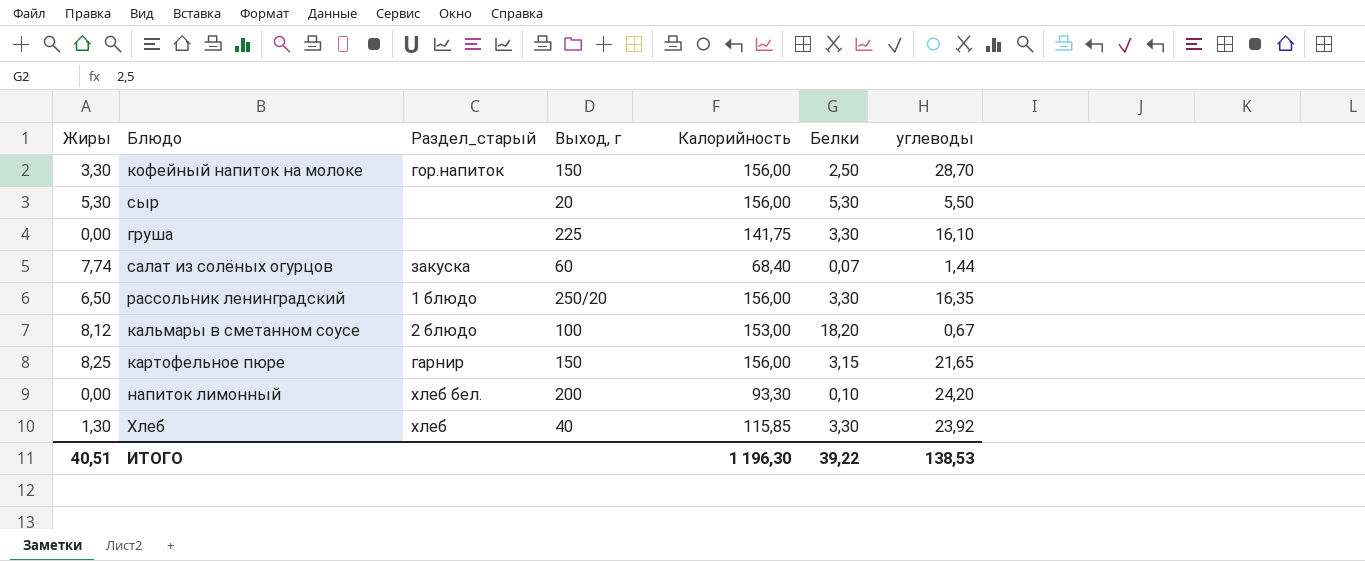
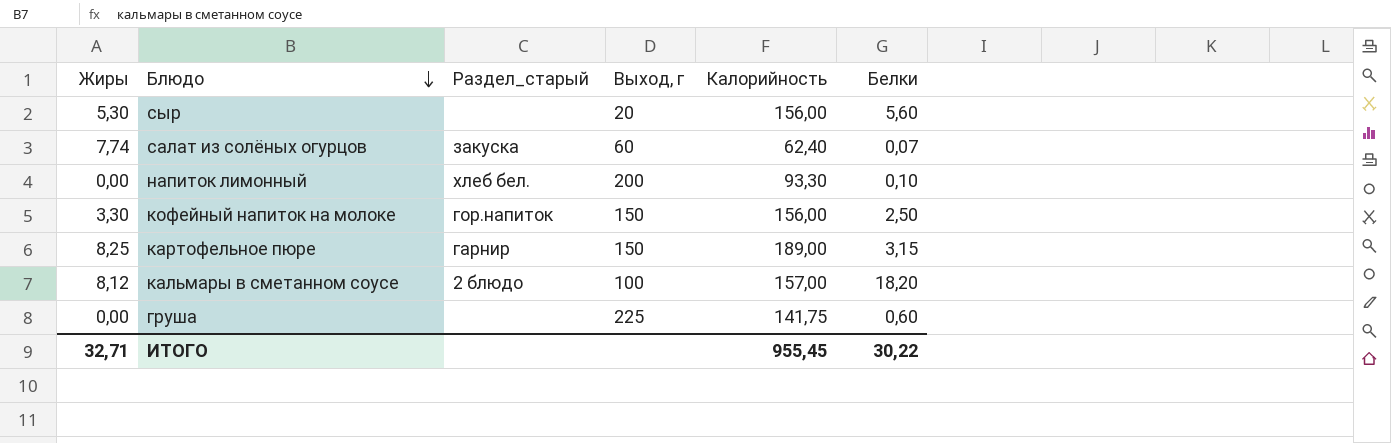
row order: none -> Блюдо descending
column углеводы | position: 7 -> none
row рассольник ленинградский: 6,50 | 1 блюдо | 250/20 | 156,00 | 3,30 | 16,35 -> none
row Хлеб: 1,30 | хлеб | 40 | 115,85 | 3,30 | 23,92 -> none
сыр | Белки: 5,30 -> 5,60
салат из солёных огурцов | Калорийность: 68,40 -> 62,40
картофельное пюре | Калорийность: 156,00 -> 189,00
кальмары в сметанном соусе | Калорийность: 153,00 -> 157,00
груша | Белки: 3,30 -> 0,60
ИТОГО | Жиры: 40,51 -> 32,71
ИТОГО | Калорийность: 1 196,30 -> 955,45
ИТОГО | Белки: 39,22 -> 30,22

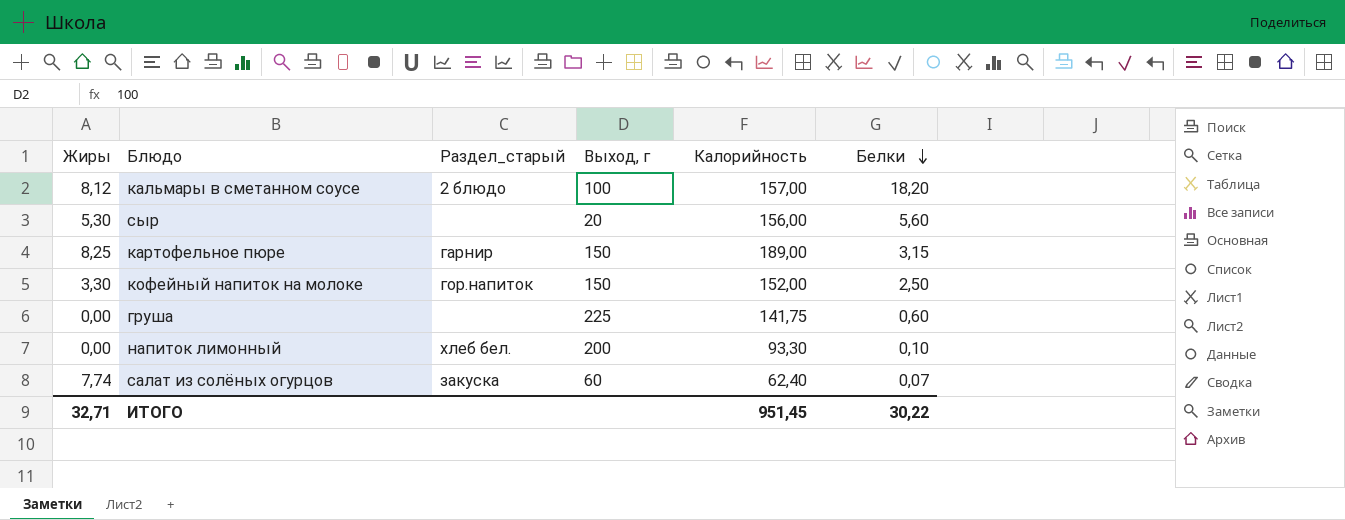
row order: Блюдо descending -> Белки descending
кофейный напиток на молоке | Калорийность: 156,00 -> 152,00
ИТОГО | Калорийность: 955,45 -> 951,45

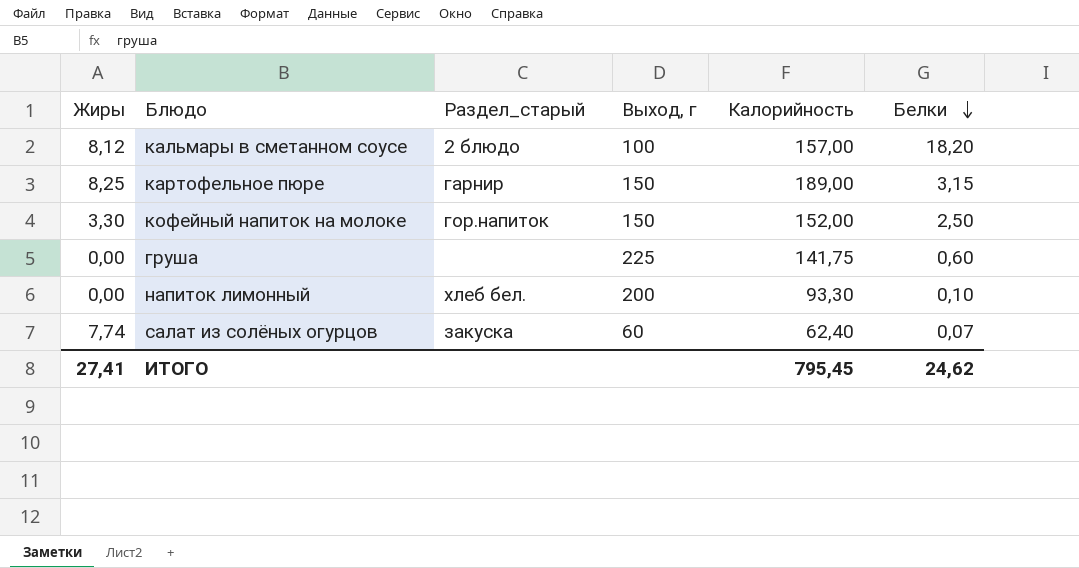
row сыр: 5,30 | none | 20 | 156,00 | 5,60 -> none
ИТОГО | Жиры: 32,71 -> 27,41
ИТОГО | Калорийность: 951,45 -> 795,45
ИТОГО | Белки: 30,22 -> 24,62

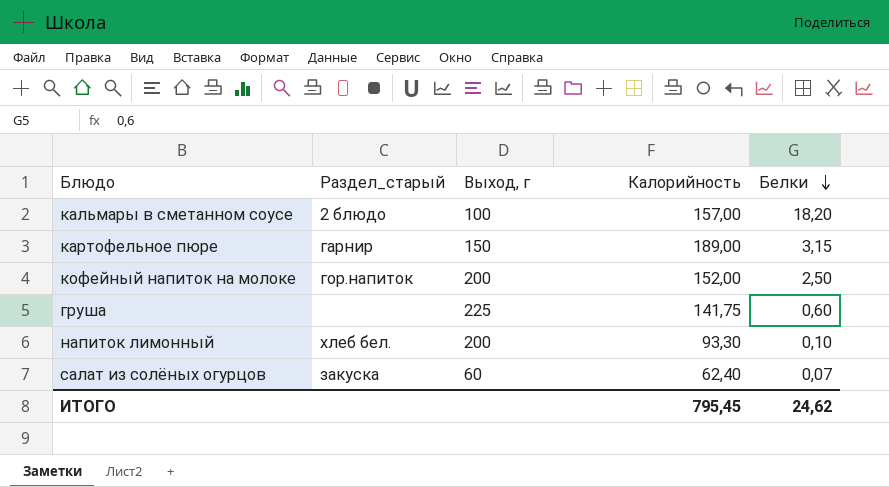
column Жиры | position: 1 -> none
кофейный напиток на молоке | Выход, г: 150 -> 200

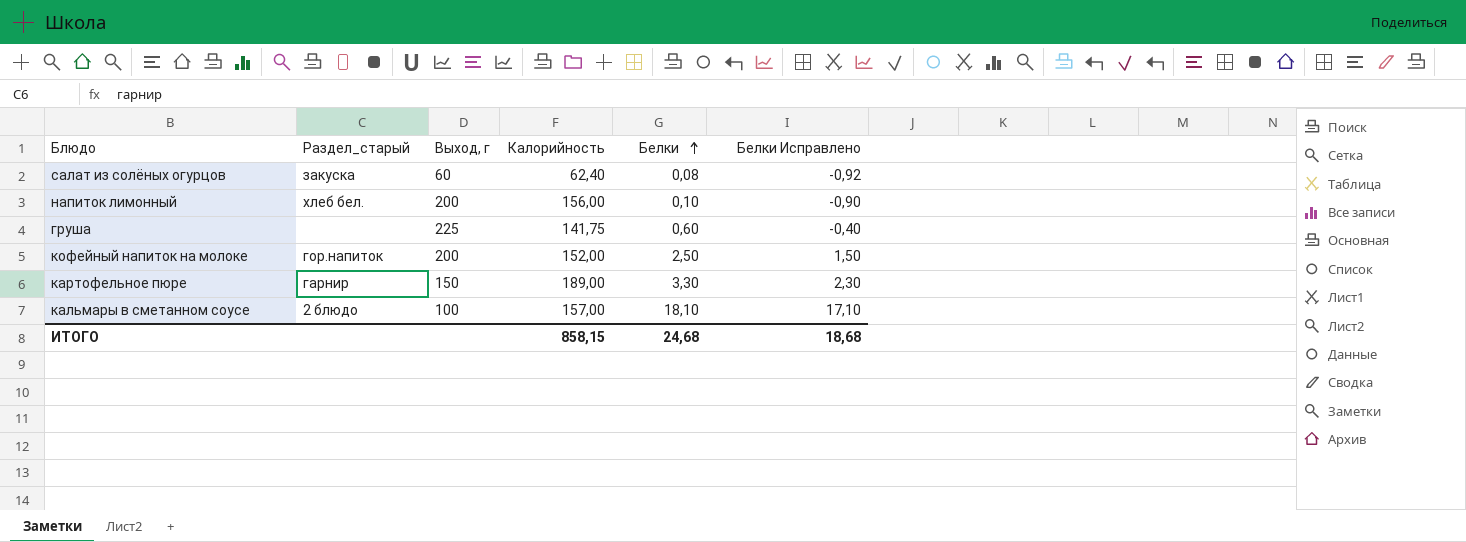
row order: Белки descending -> Белки ascending
column Белки Исправлено | formula: none -> [Белки] - 1
салат из солёных огурцов | Белки: 0,07 -> 0,08
напиток лимонный | Калорийность: 93,30 -> 156,00
картофельное пюре | Белки: 3,15 -> 3,30
кальмары в сметанном соусе | Белки: 18,20 -> 18,10
ИТОГО | Калорийность: 795,45 -> 858,15
ИТОГО | Белки: 24,62 -> 24,68

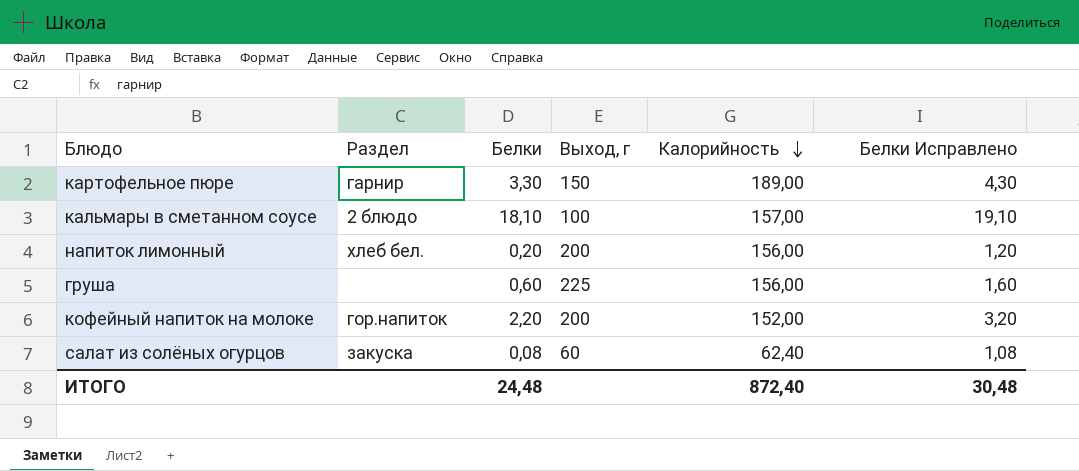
row order: Белки ascending -> Калорийность descending
column name: Раздел_старый -> Раздел
column Белки | position: 5 -> 3
column Белки Исправлено | formula: [Белки] - 1 -> [Белки] + 1
напиток лимонный | Белки: 0,10 -> 0,20
груша | Калорийность: 141,75 -> 156,00
кофейный напиток на молоке | Белки: 2,50 -> 2,20
ИТОГО | Белки: 24,68 -> 24,48
ИТОГО | Калорийность: 858,15 -> 872,40
ИТОГО | Белки Исправлено: 18,68 -> 30,48

